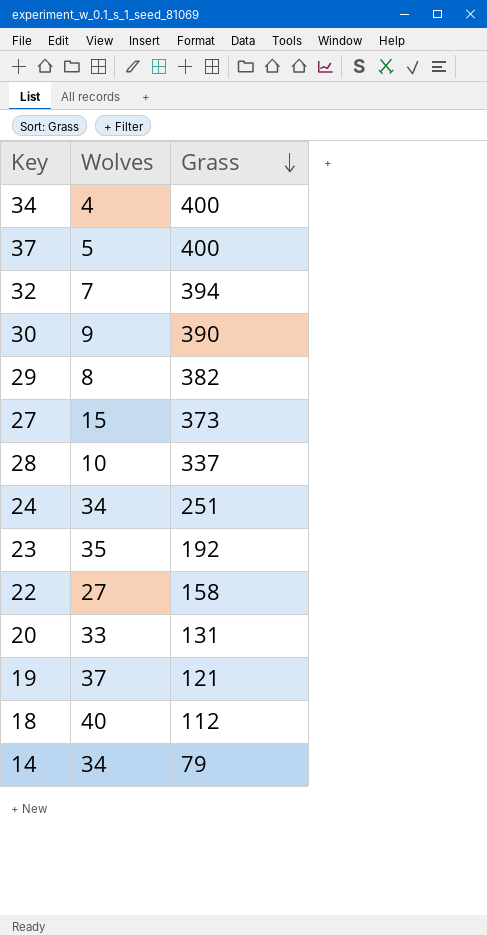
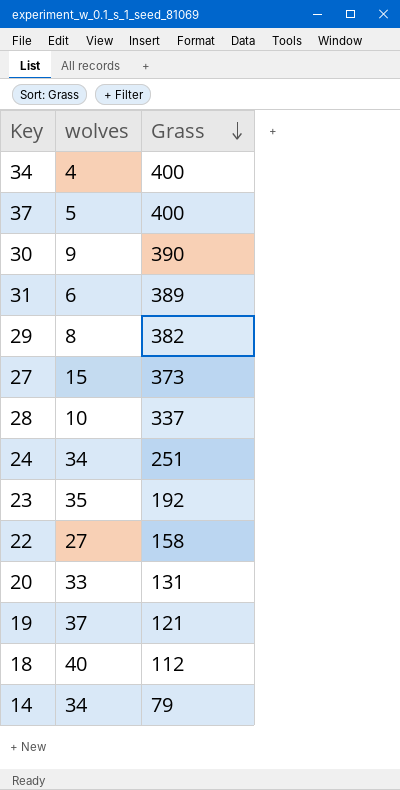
column name: Wolves -> wolves
row 32: 7 | 394 -> none
row 31: none -> 6 | 389

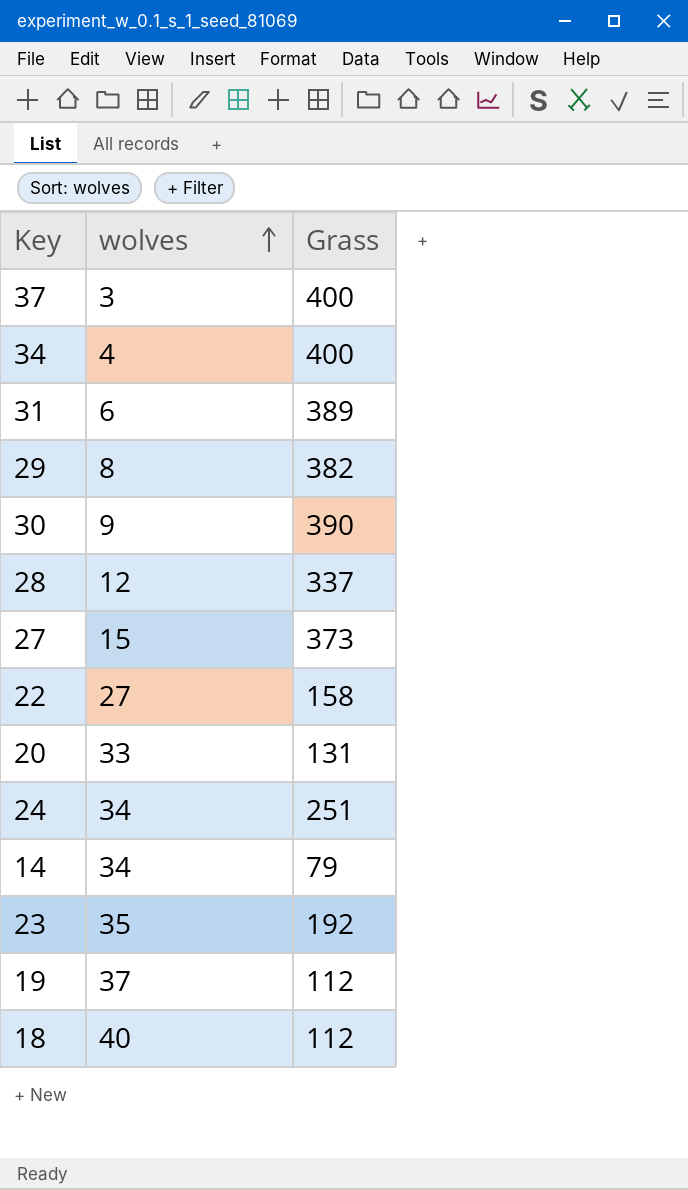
row order: Grass descending -> wolves ascending
37 | wolves: 5 -> 3
28 | wolves: 10 -> 12
19 | Grass: 121 -> 112

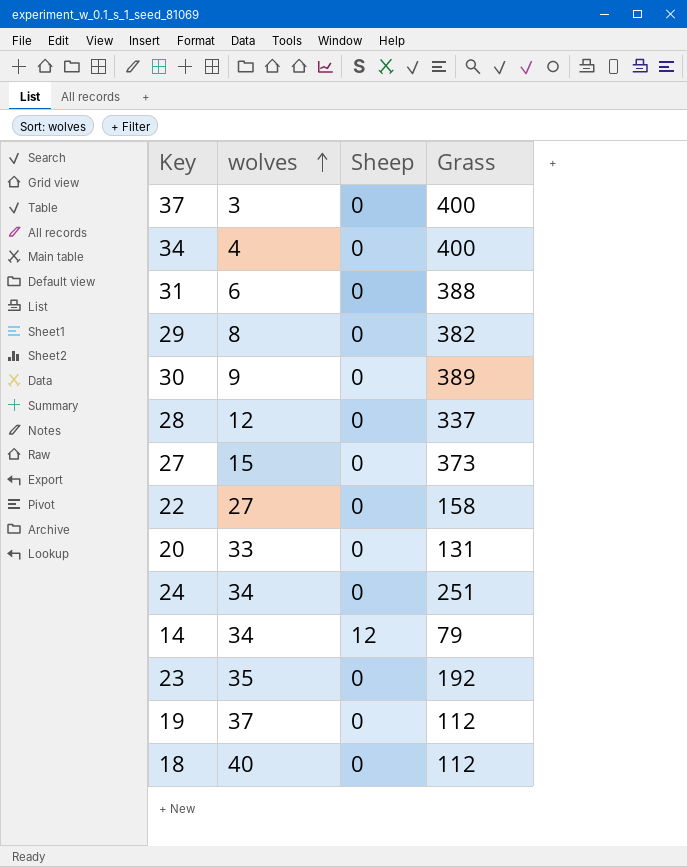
column Sheep | position: none -> 3
31 | Grass: 389 -> 388
30 | Grass: 390 -> 389

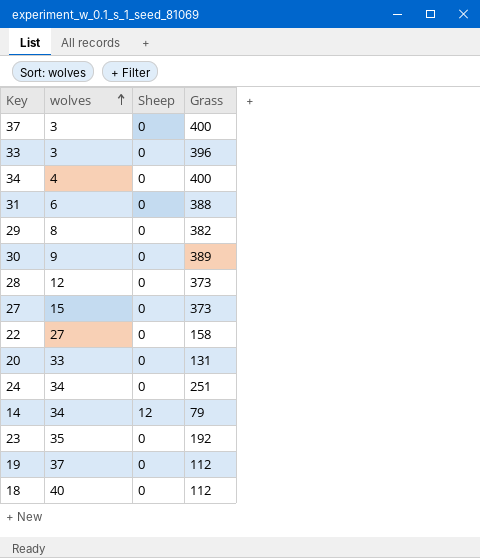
row 33: none -> 3 | 0 | 396
28 | Grass: 337 -> 373

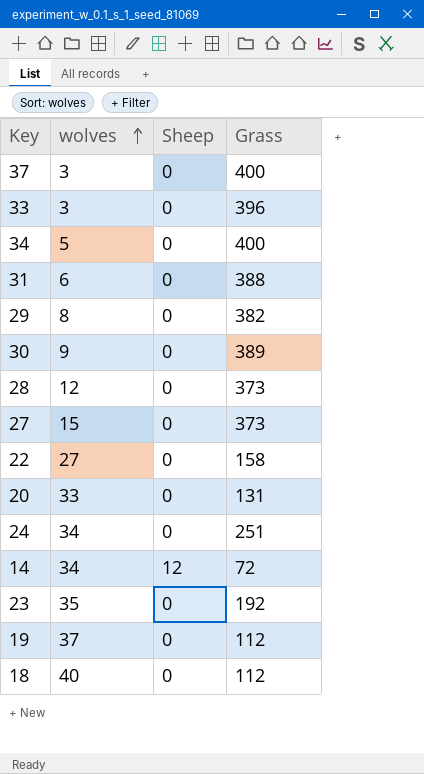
34 | wolves: 4 -> 5
14 | Grass: 79 -> 72

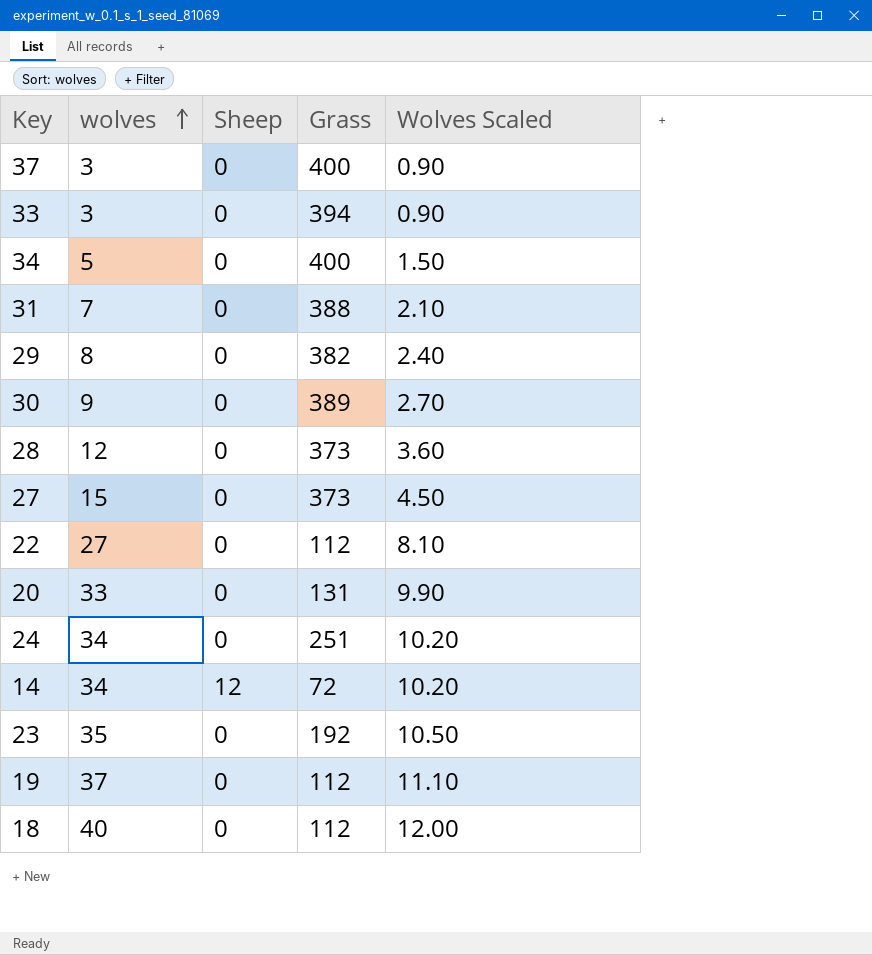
column Wolves Scaled | formula: none -> [wolves] * 0.3
33 | Grass: 396 -> 394
31 | wolves: 6 -> 7
22 | Grass: 158 -> 112

